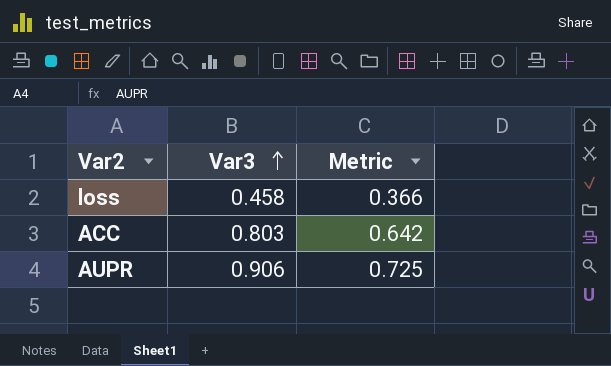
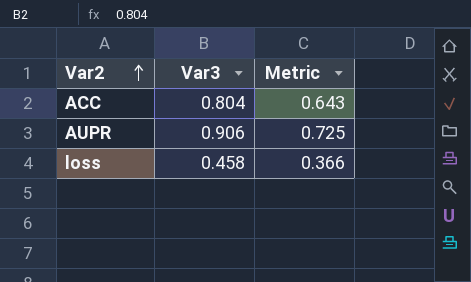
row order: Var3 ascending -> Var2 ascending
ACC | Var3: 0.803 -> 0.804
ACC | Metric: 0.642 -> 0.643

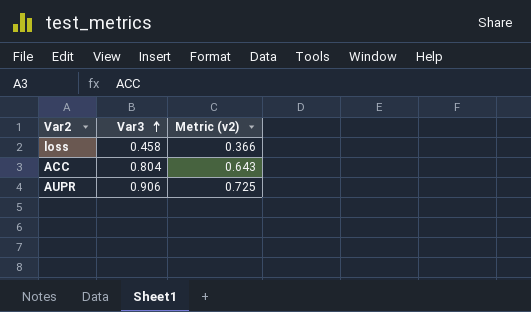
row order: Var2 ascending -> Var3 ascending
column name: Metric -> Metric (v2)

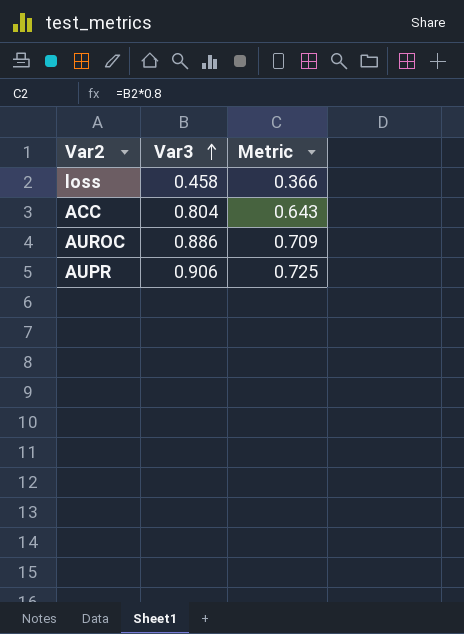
column name: Metric (v2) -> Metric
row AUROC: none -> 0.886 | 0.709

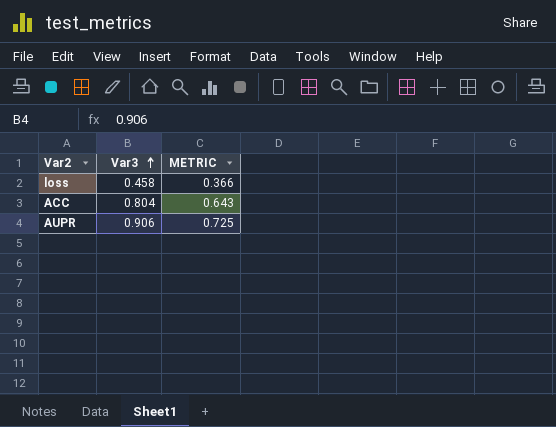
column name: Metric -> METRIC
row AUROC: 0.886 | 0.709 -> none

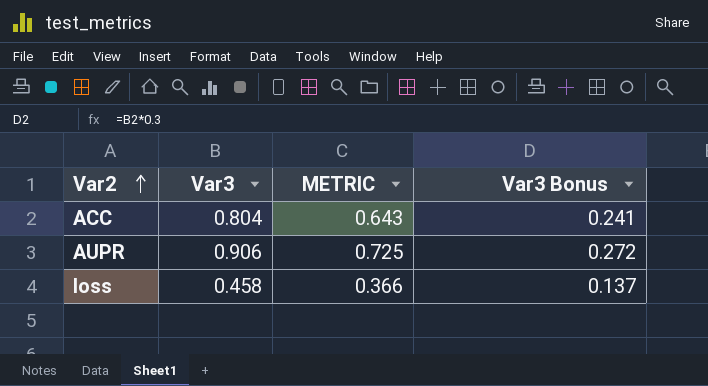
row order: Var3 ascending -> Var2 ascending
column Var3 Bonus | formula: none -> [Var3] * 0.3

